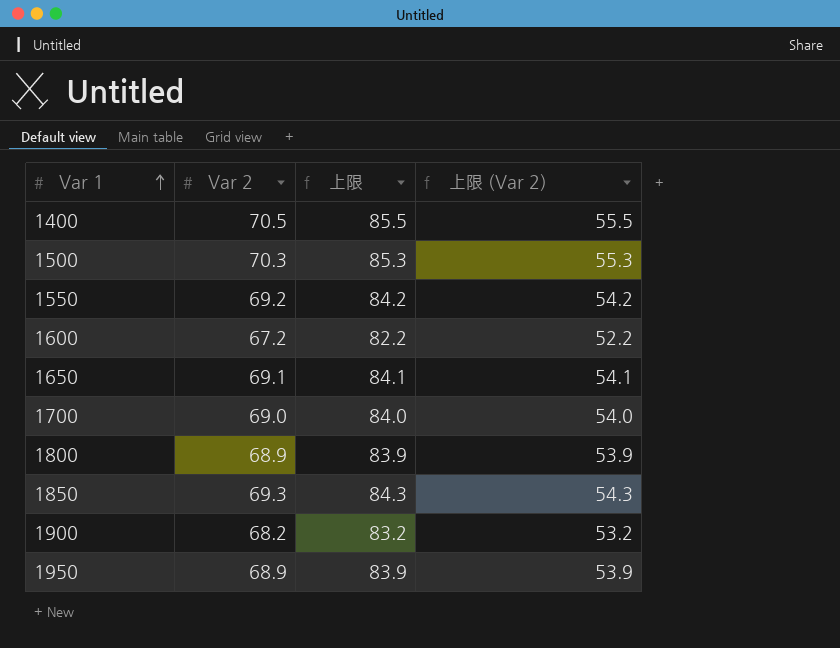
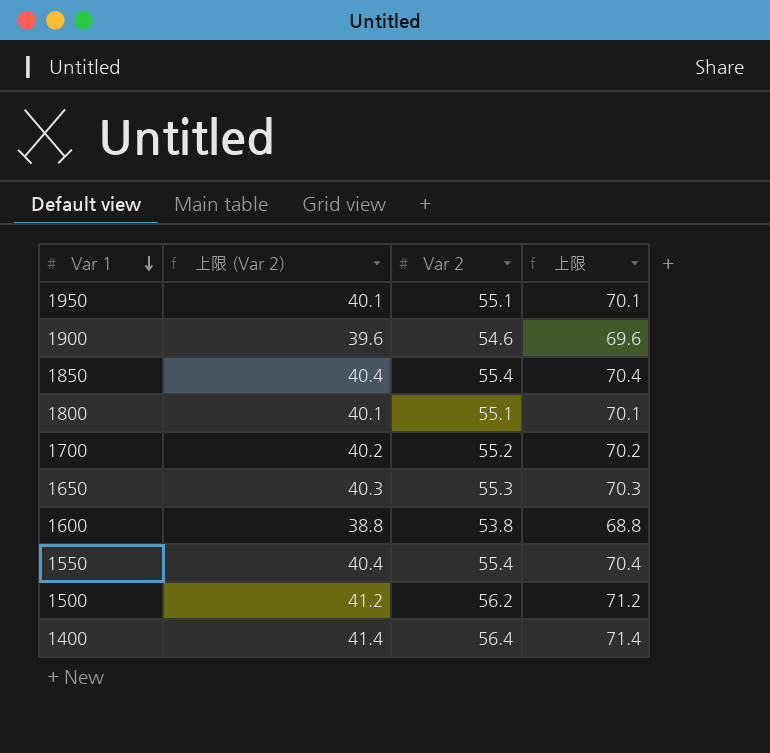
row order: Var 1 ascending -> Var 1 descending
column 上限 (Var 2) | position: 4 -> 2
1950 | 上限 (Var 2): 53.9 -> 40.1
1950 | Var 2: 68.9 -> 55.1
1950 | 上限: 83.9 -> 70.1
1900 | 上限 (Var 2): 53.2 -> 39.6
1900 | Var 2: 68.2 -> 54.6
1900 | 上限: 83.2 -> 69.6
1850 | 上限 (Var 2): 54.3 -> 40.4
1850 | Var 2: 69.3 -> 55.4
1850 | 上限: 84.3 -> 70.4
1800 | 上限 (Var 2): 53.9 -> 40.1
1800 | Var 2: 68.9 -> 55.1
1800 | 上限: 83.9 -> 70.1
1700 | 上限 (Var 2): 54.0 -> 40.2
1700 | Var 2: 69.0 -> 55.2
1700 | 上限: 84.0 -> 70.2
1650 | 上限 (Var 2): 54.1 -> 40.3
1650 | Var 2: 69.1 -> 55.3
1650 | 上限: 84.1 -> 70.3
1600 | 上限 (Var 2): 52.2 -> 38.8
1600 | Var 2: 67.2 -> 53.8
1600 | 上限: 82.2 -> 68.8
1550 | 上限 (Var 2): 54.2 -> 40.4
1550 | Var 2: 69.2 -> 55.4
1550 | 上限: 84.2 -> 70.4
1500 | 上限 (Var 2): 55.3 -> 41.2
1500 | Var 2: 70.3 -> 56.2
1500 | 上限: 85.3 -> 71.2
1400 | 上限 (Var 2): 55.5 -> 41.4
1400 | Var 2: 70.5 -> 56.4
1400 | 上限: 85.5 -> 71.4

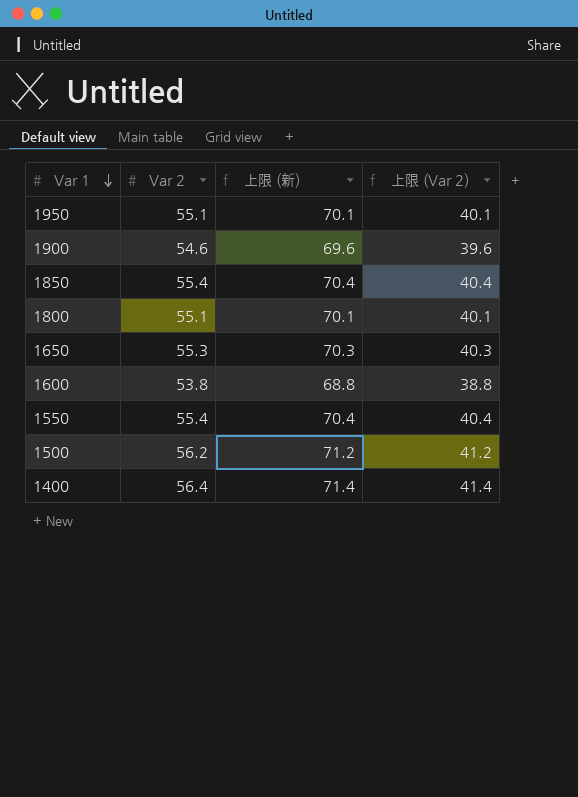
column name: 上限 -> 上限 (新)
column 上限 (Var 2) | position: 2 -> 4
row 1700: 40.2 | 55.2 | 70.2 -> none

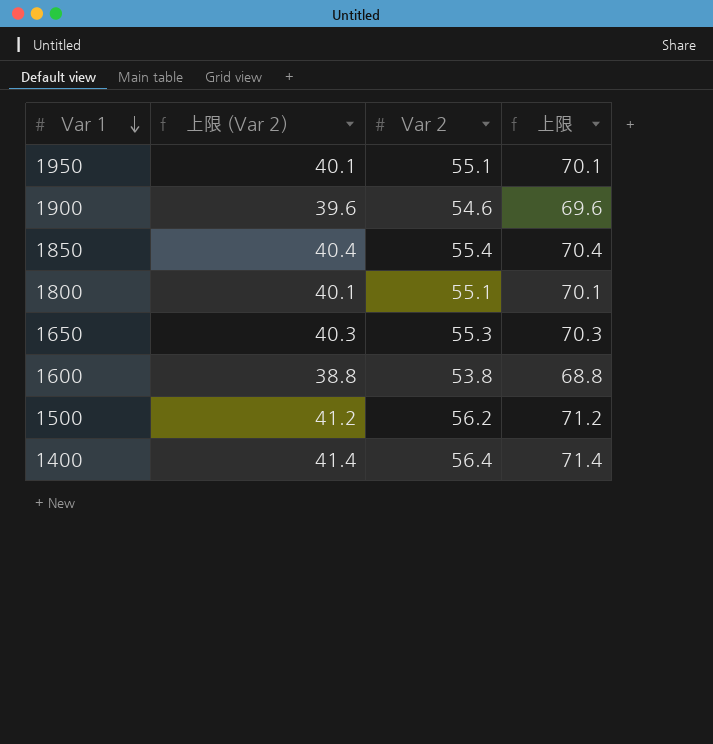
column 上限 (Var 2) | position: 4 -> 2
column name: 上限 (新) -> 上限
row 1550: 55.4 | 70.4 | 40.4 -> none

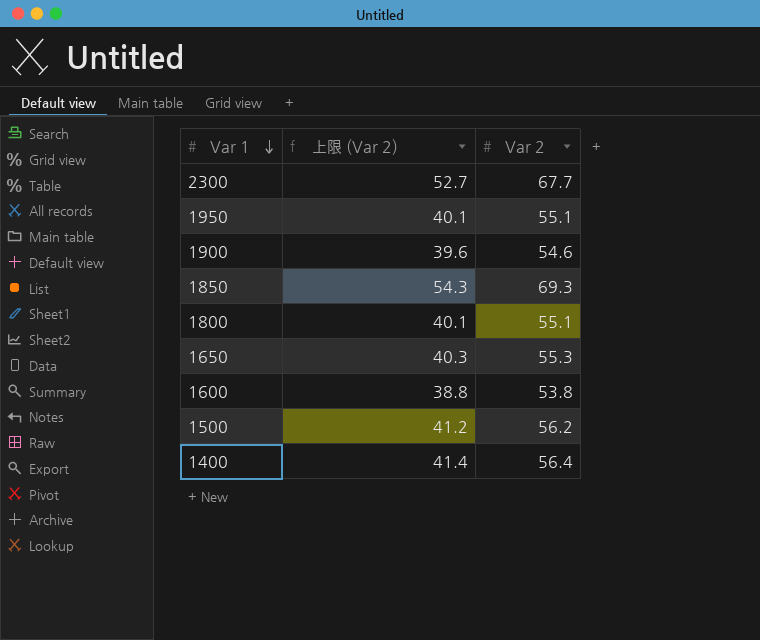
column 上限 | formula: [Var 2] + 15 -> none
row 2300: none -> 52.7 | 67.7
1850 | 上限 (Var 2): 40.4 -> 54.3
1850 | Var 2: 55.4 -> 69.3

